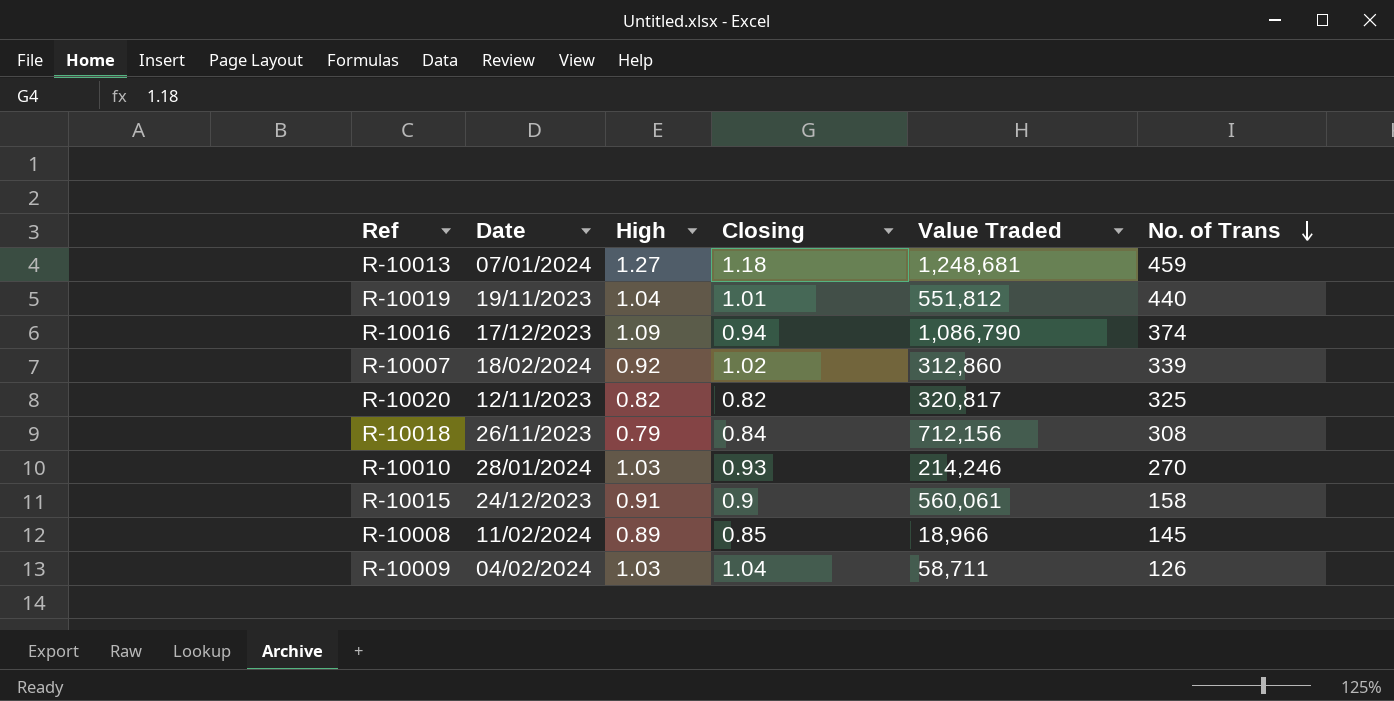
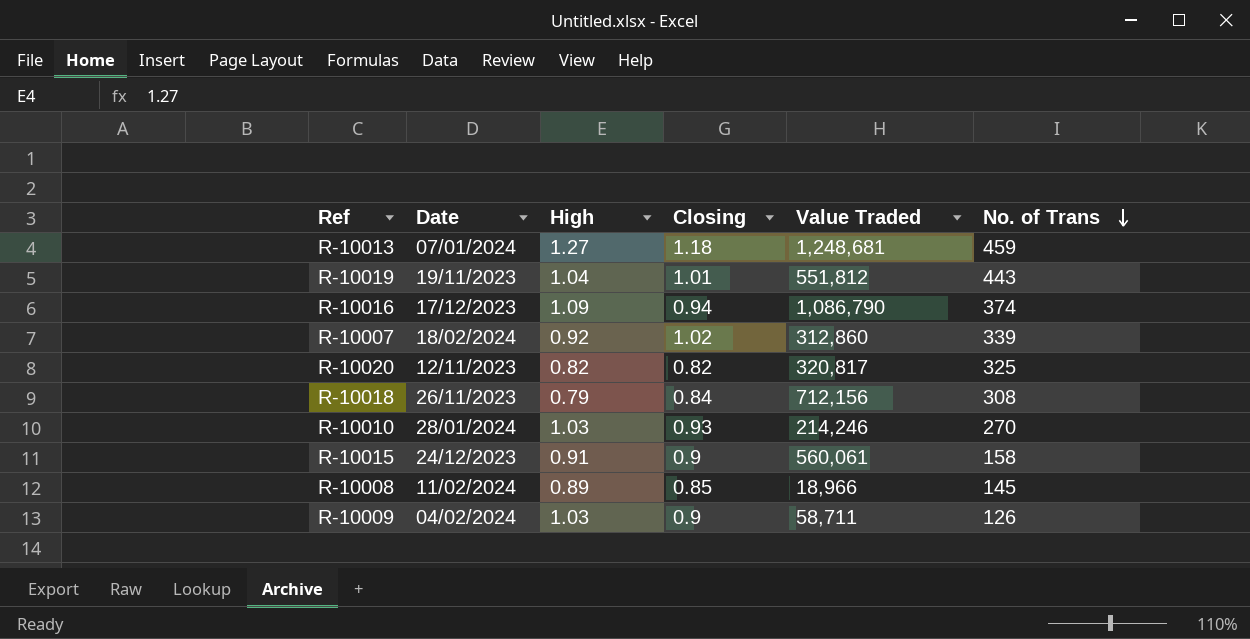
R-10019 | No. of Trans: 440 -> 443
R-10009 | Closing: 1.04 -> 0.9

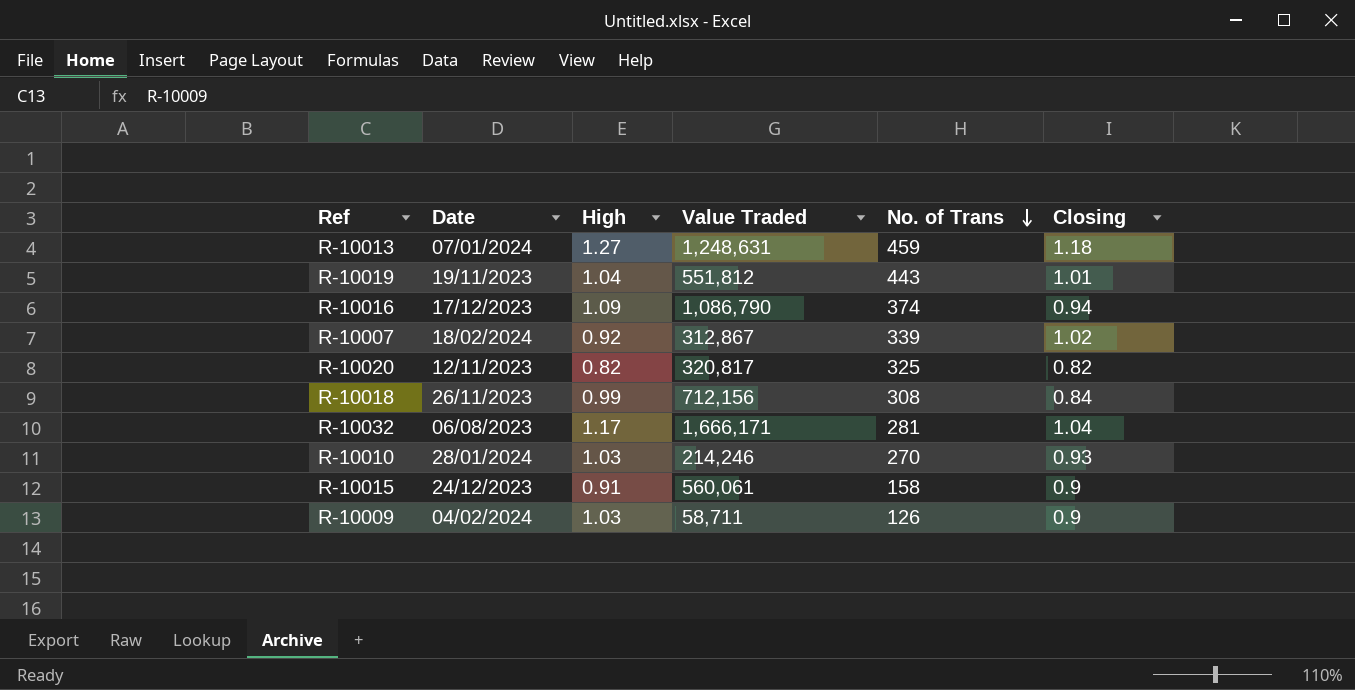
column Closing | position: 4 -> 6
row R-10008: 11/02/2024 | 0.89 | 0.85 | 18,966 | 145 -> none
R-10013 | Value Traded: 1,248,681 -> 1,248,631
R-10007 | Value Traded: 312,860 -> 312,867
R-10018 | High: 0.79 -> 0.99
row R-10032: none -> 06/08/2023 | 1.17 | 1,666,171 | 281 | 1.04

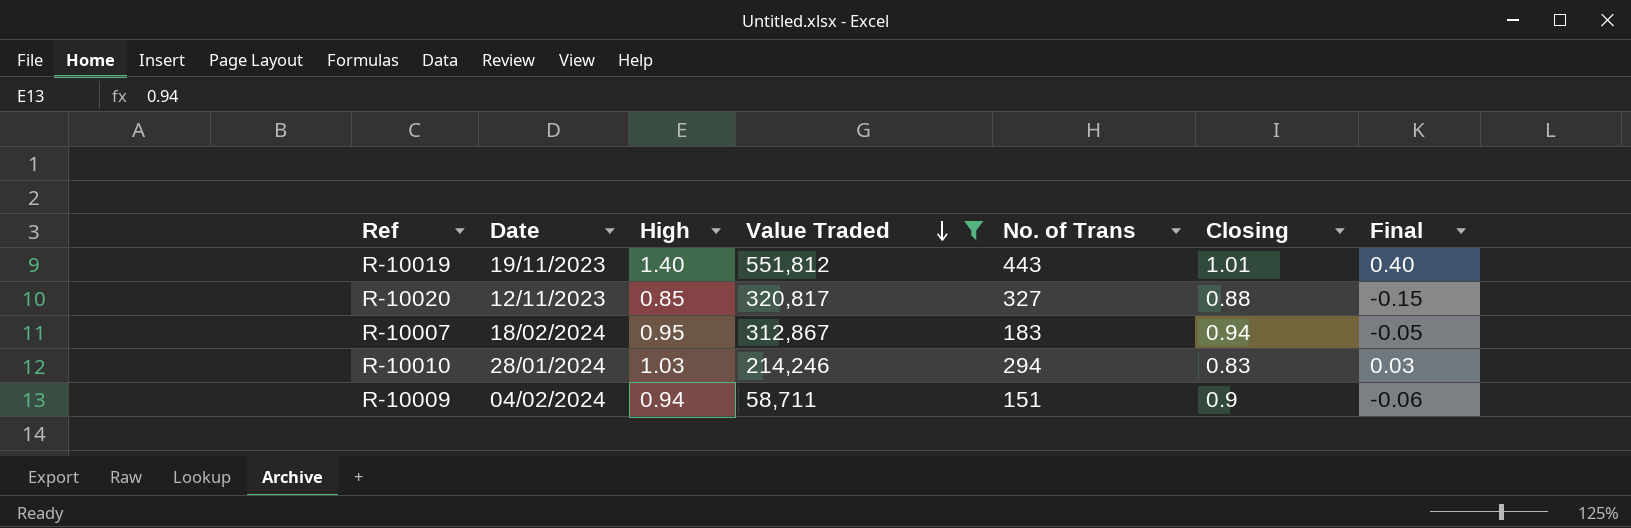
filter: none -> Value Traded <= 551,812
row order: No. of Trans descending -> Value Traded descending
column Final | formula: none -> [High] - 1
R-10019 | High: 1.04 -> 1.40
R-10020 | High: 0.82 -> 0.85
R-10020 | No. of Trans: 325 -> 327
R-10020 | Closing: 0.82 -> 0.88
R-10007 | High: 0.92 -> 0.95
R-10007 | No. of Trans: 339 -> 183
R-10007 | Closing: 1.02 -> 0.94
R-10010 | No. of Trans: 270 -> 294
R-10010 | Closing: 0.93 -> 0.83
R-10009 | High: 1.03 -> 0.94
R-10009 | No. of Trans: 126 -> 151

